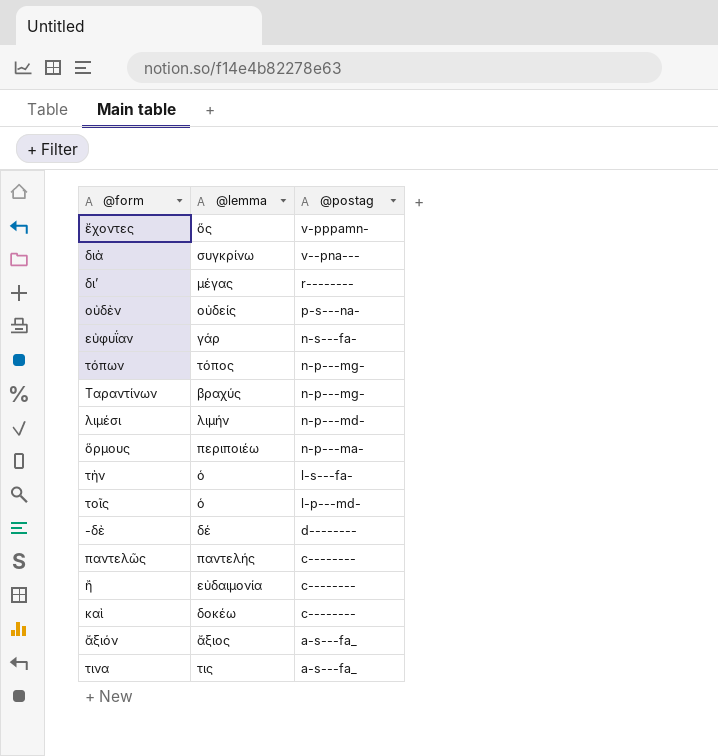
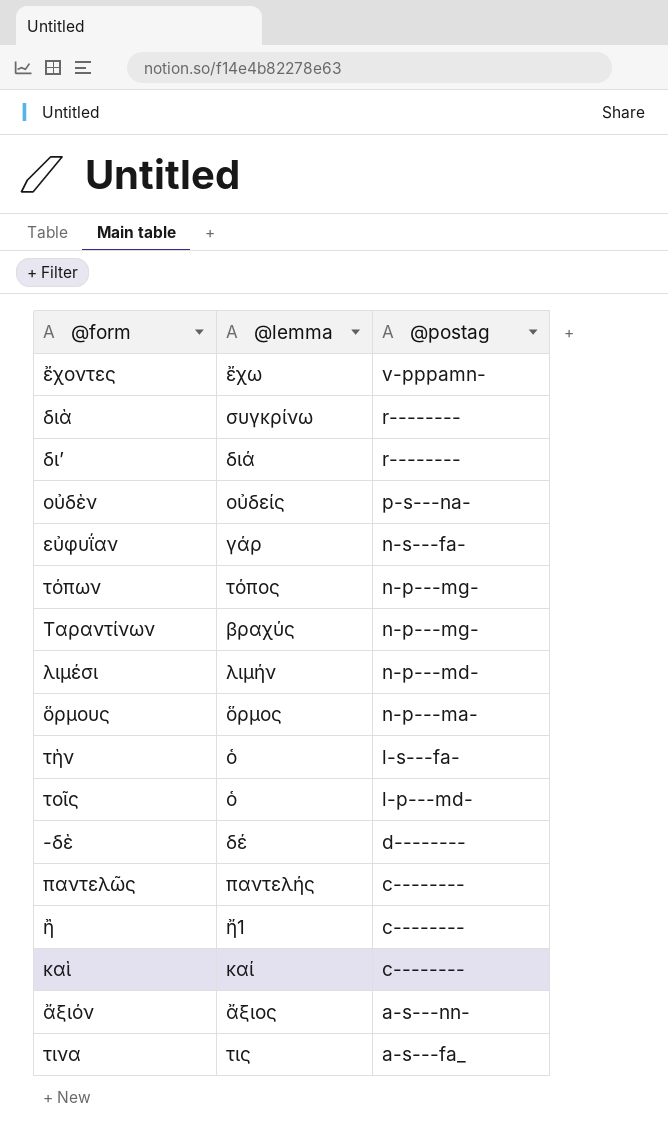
ἔχοντες | @lemma: ὅς -> ἔχω
διὰ | @postag: v--pna--- -> r--------
διʼ | @lemma: μέγας -> διά
ὅρμους | @lemma: περιποιέω -> ὅρμος
ἢ | @lemma: εὐδαιμονία -> ἤ1
καὶ | @lemma: δοκέω -> καί
ἄξιόν | @postag: a-s---fa_ -> a-s---nn-

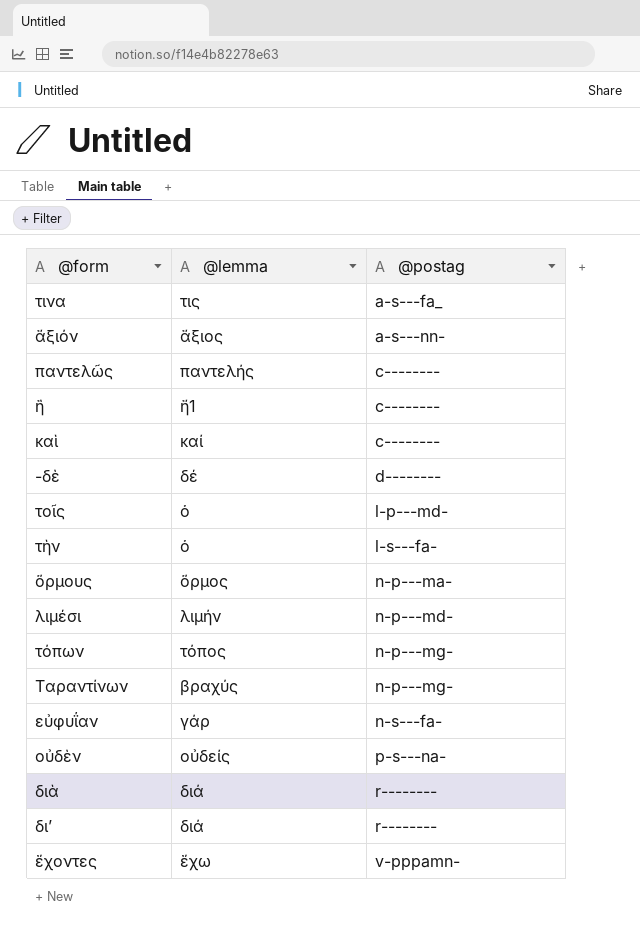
row order: @postag descending -> @postag ascending
διὰ | @lemma: συγκρίνω -> διά

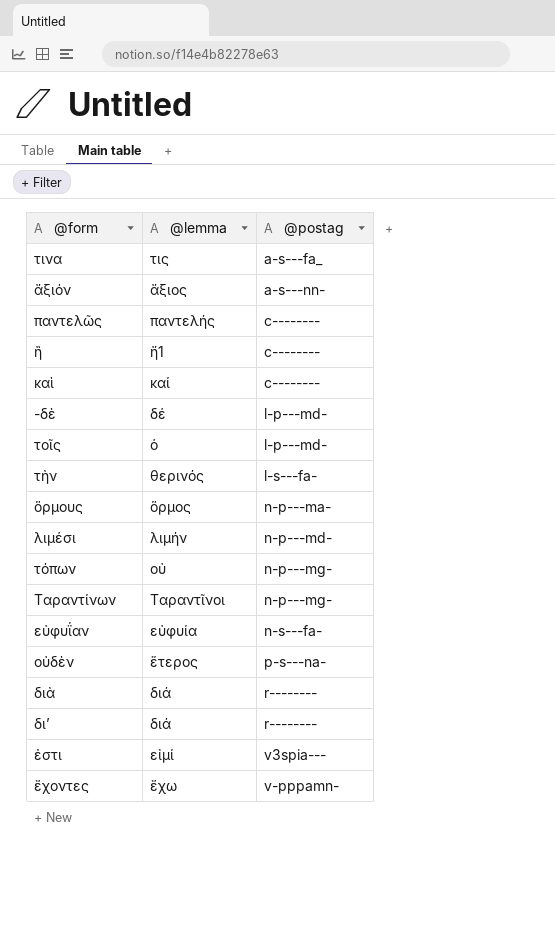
-δὲ | @postag: d-------- -> l-p---md-
τὴν | @lemma: ὁ -> θερινός
τόπων | @lemma: τόπος -> οὐ
Ταραντίνων | @lemma: βραχύς -> Ταραντῖνοι
εὐφυΐαν | @lemma: γάρ -> εὐφυία
οὐδὲν | @lemma: οὐδείς -> ἕτερος
row ἐστι: none -> εἰμί | v3spia---

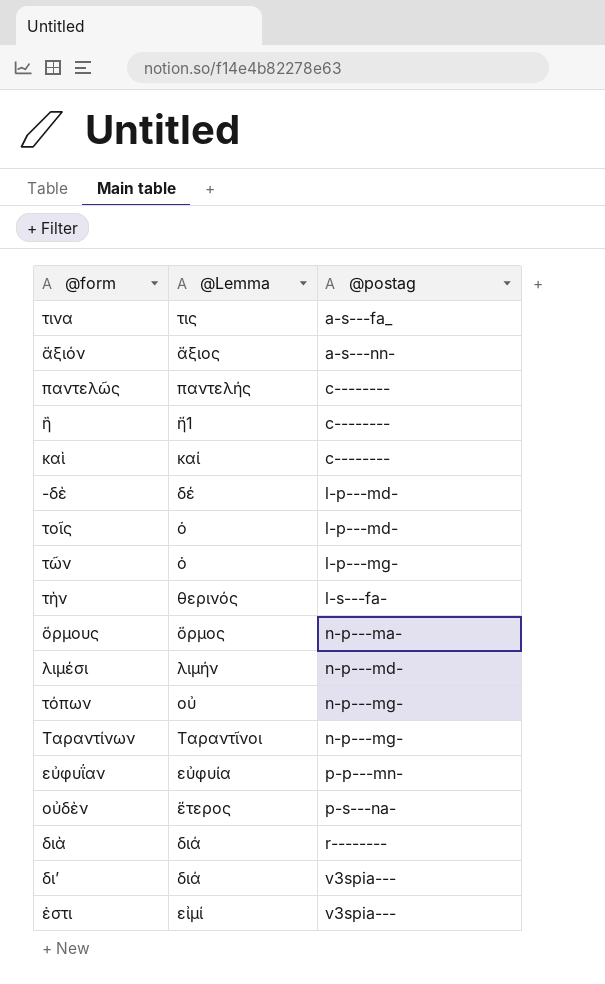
column name: @lemma -> @Lemma
row ἔχοντες: ἔχω | v-pppamn- -> none
row τῶν: none -> ὁ | l-p---mg-
εὐφυΐαν | @postag: n-s---fa- -> p-p---mn-
διʼ | @postag: r-------- -> v3spia---

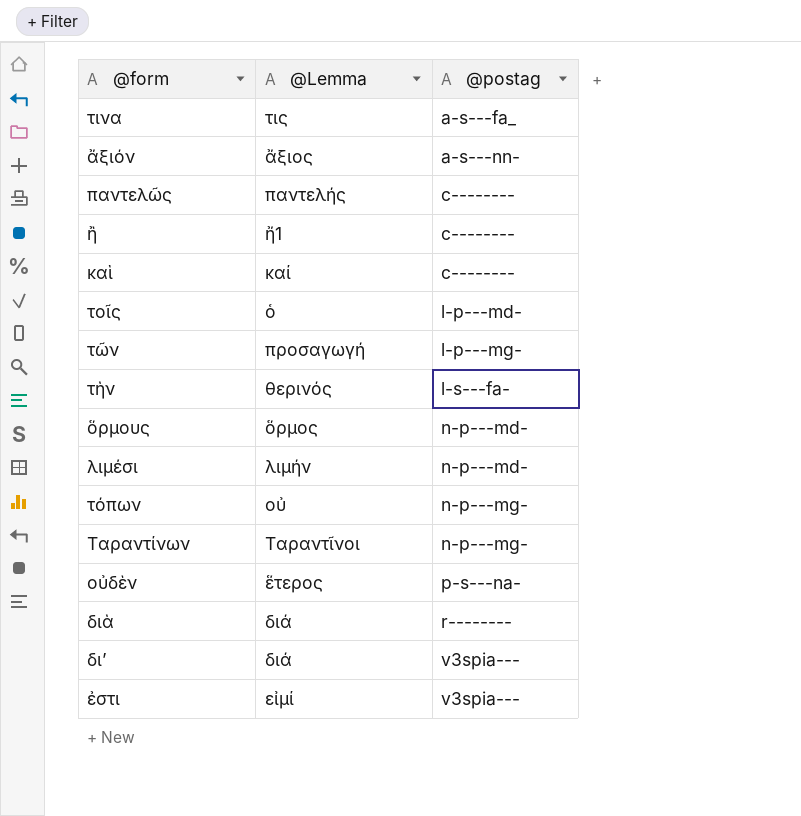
row -δὲ: δέ | l-p---md- -> none
row εὐφυΐαν: εὐφυία | p-p---mn- -> none
τῶν | @Lemma: ὁ -> προσαγωγή
ὅρμους | @postag: n-p---ma- -> n-p---md-

